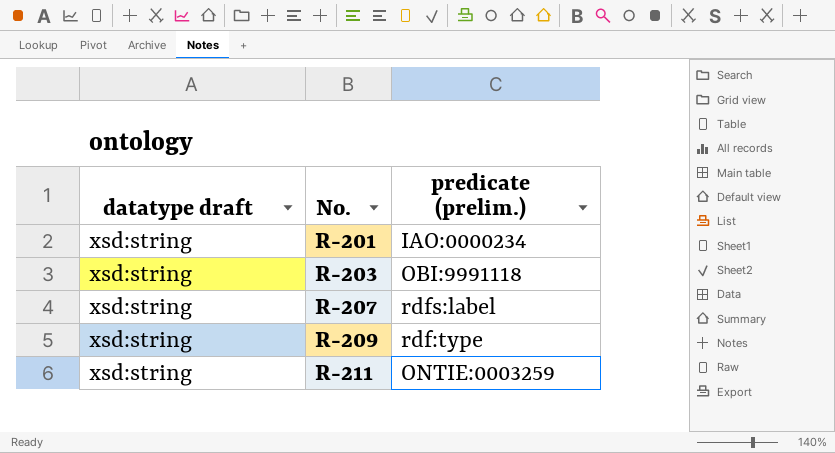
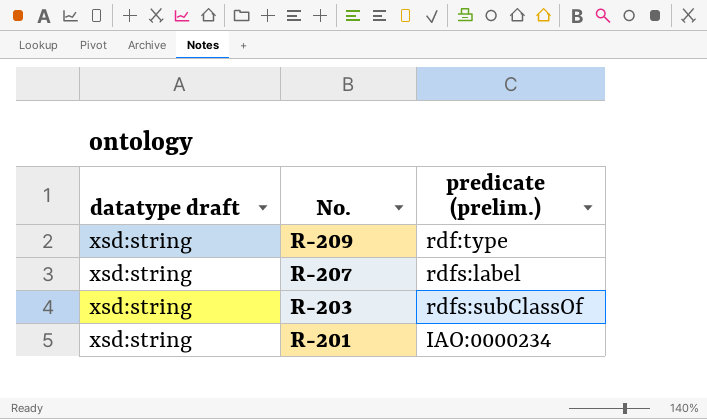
row order: No. ascending -> No. descending
row R-211: xsd:string | ONTIE:0003259 -> none
R-203 | predicate (prelim.): OBI:9991118 -> rdfs:subClassOf

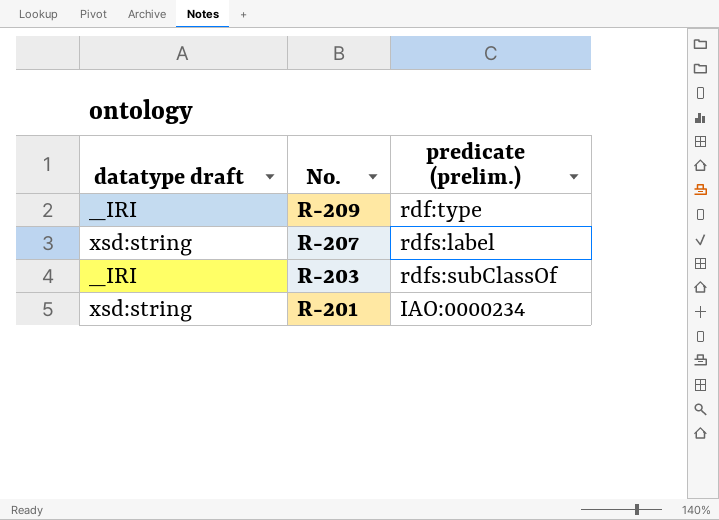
R-209 | datatype draft: xsd:string -> _IRI
R-203 | datatype draft: xsd:string -> _IRI

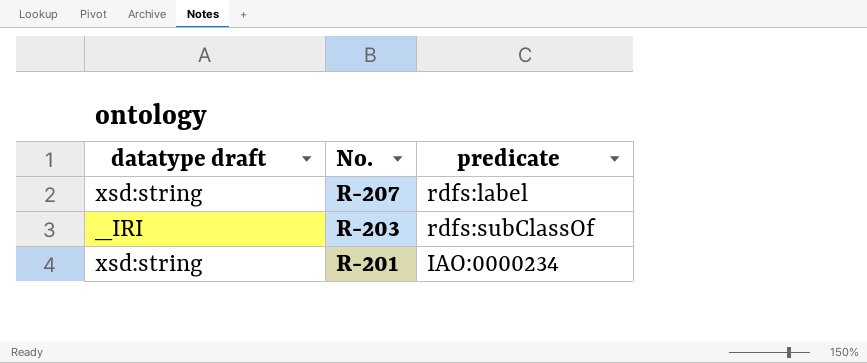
column name: predicate (prelim.) -> predicate
row R-209: _IRI | rdf:type -> none

